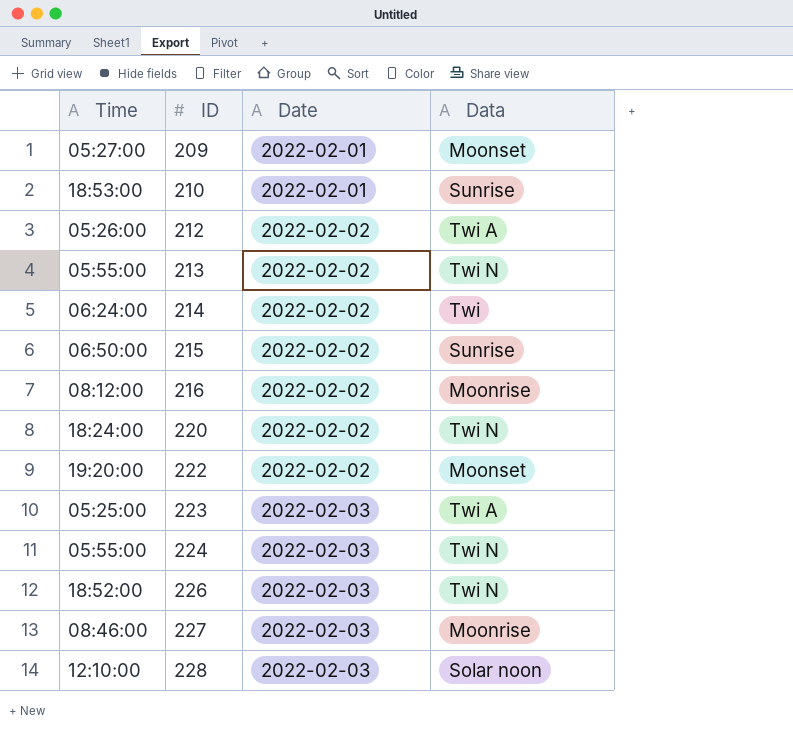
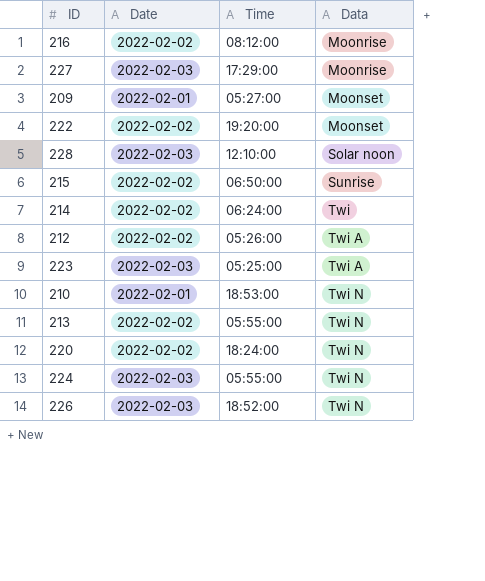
row order: ID ascending -> Data ascending
column Time | position: 1 -> 3
227 | Time: 08:46:00 -> 17:29:00
210 | Data: Sunrise -> Twi N

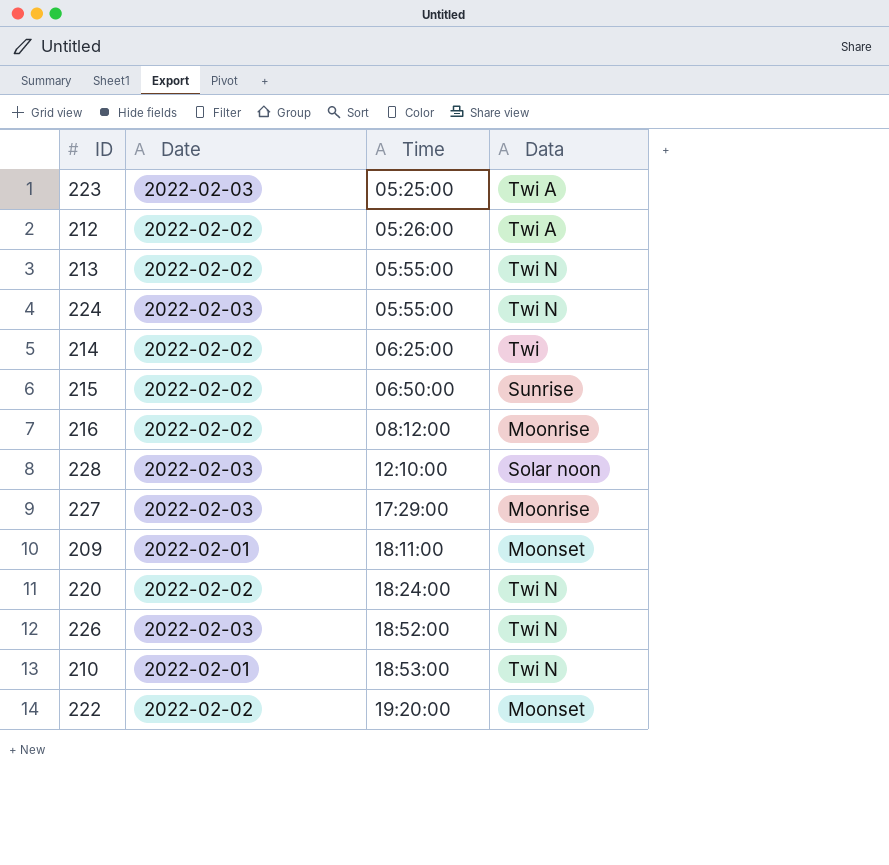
row order: Data ascending -> Time ascending
214 | Time: 06:24:00 -> 06:25:00
209 | Time: 05:27:00 -> 18:11:00

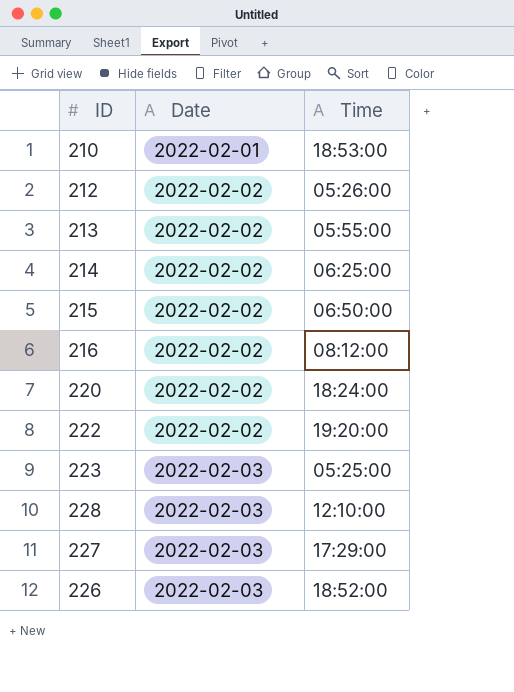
row order: Time ascending -> Date ascending
column Data | position: 4 -> none
row 224: 2022-02-03 | 05:55:00 | Twi N -> none
row 209: 2022-02-01 | 18:11:00 | Moonset -> none

